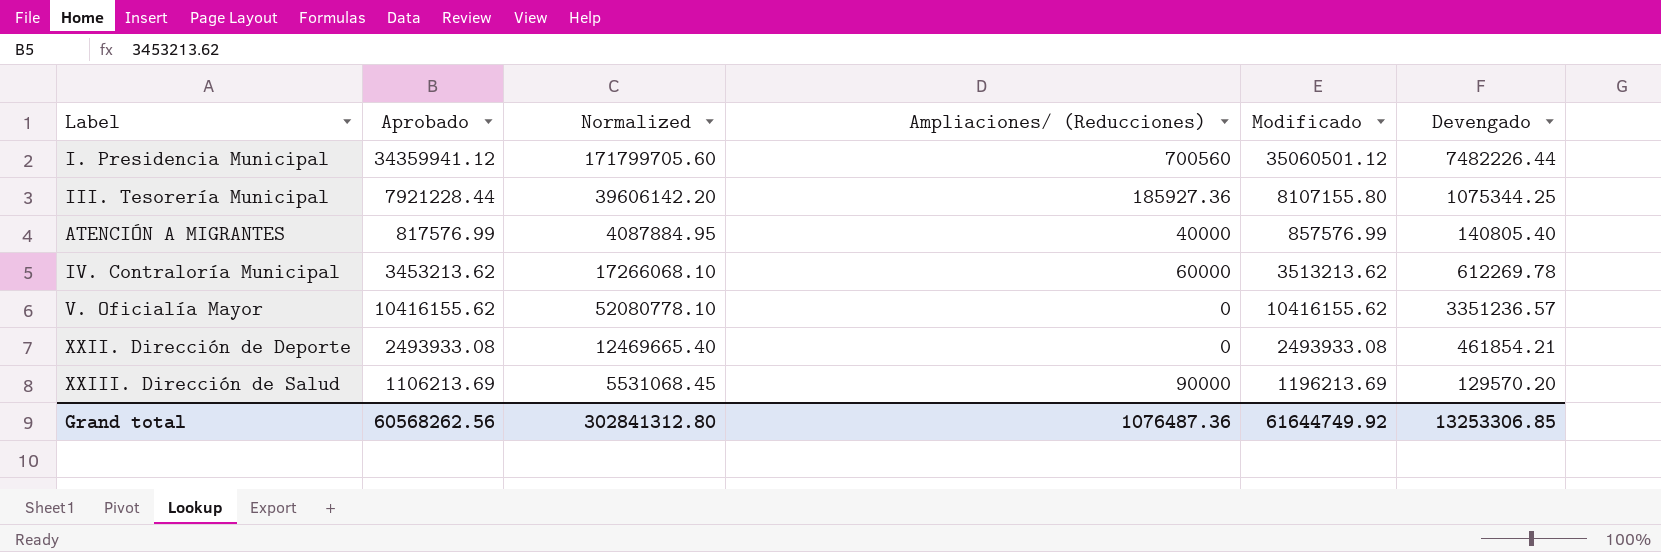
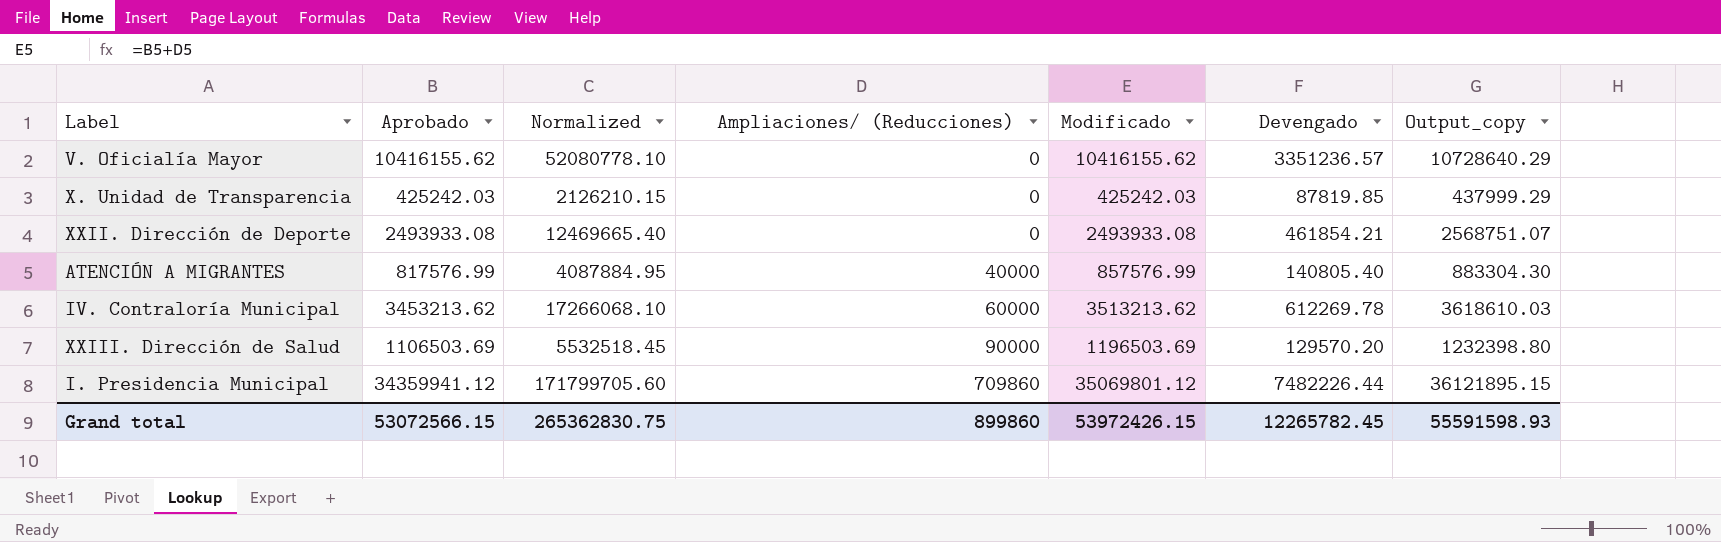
row order: none -> Ampliaciones/ (Reducciones) ascending
column Output_copy | formula: none -> [Modificado] * 1.03
row III. Tesorería Municipal: 7921228.44 | 39606142.20 | 185927.36 | 8107155.80 | 1075344.25 -> none
row X. Unidad de Transparencia: none -> 425242.03 | 2126210.15 | 0 | 425242.03 | 87819.85 | 437999.29
XXIII. Dirección de Salud | Aprobado: 1106213.69 -> 1106503.69
XXIII. Dirección de Salud | Normalized: 5531068.45 -> 5532518.45
XXIII. Dirección de Salud | Modificado: 1196213.69 -> 1196503.69
I. Presidencia Municipal | Ampliaciones/ (Reducciones): 700560 -> 709860
I. Presidencia Municipal | Modificado: 35060501.12 -> 35069801.12
Grand total | Aprobado: 60568262.56 -> 53072566.15
Grand total | Normalized: 302841312.80 -> 265362830.75
Grand total | Ampliaciones/ (Reducciones): 1076487.36 -> 899860
Grand total | Modificado: 61644749.92 -> 53972426.15
Grand total | Devengado: 13253306.85 -> 12265782.45

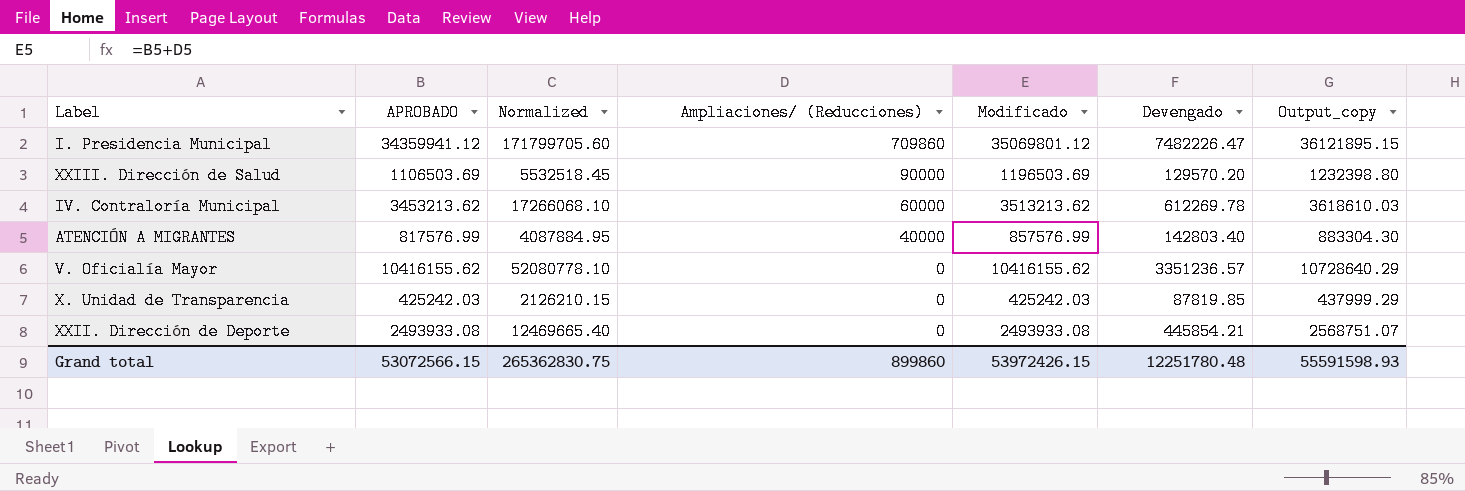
row order: Ampliaciones/ (Reducciones) ascending -> Ampliaciones/ (Reducciones) descending
column name: Aprobado -> APROBADO
I. Presidencia Municipal | Devengado: 7482226.44 -> 7482226.47
ATENCIÓN A MIGRANTES | Devengado: 140805.40 -> 142803.40
XXII. Dirección de Deporte | Devengado: 461854.21 -> 445854.21
Grand total | Devengado: 12265782.45 -> 12251780.48

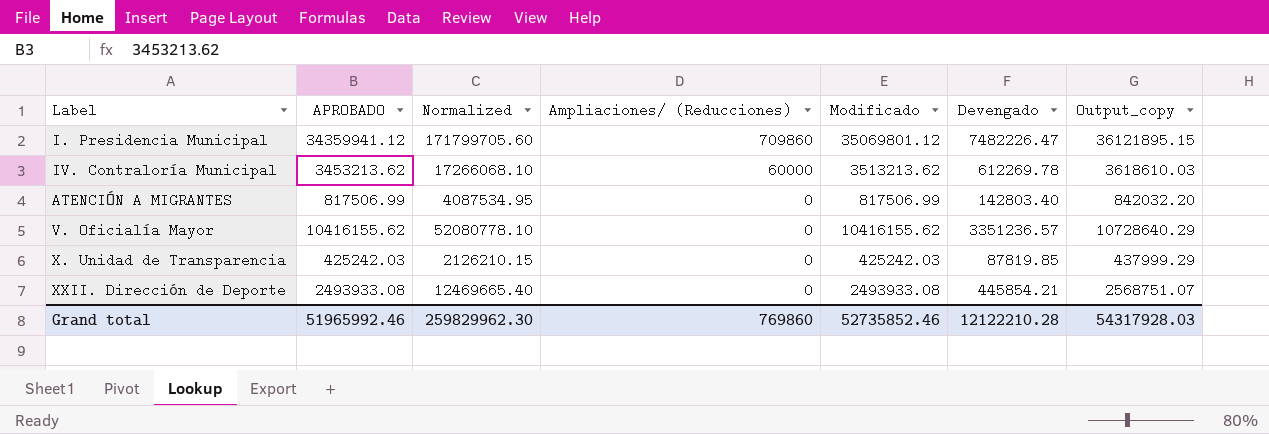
row XXIII. Dirección de Salud: 1106503.69 | 5532518.45 | 90000 | 1196503.69 | 129570.20 | 1232398.80 -> none
ATENCIÓN A MIGRANTES | APROBADO: 817576.99 -> 817506.99
ATENCIÓN A MIGRANTES | Normalized: 4087884.95 -> 4087534.95
ATENCIÓN A MIGRANTES | Ampliaciones/ (Reducciones): 40000 -> 0
ATENCIÓN A MIGRANTES | Modificado: 857576.99 -> 817506.99
ATENCIÓN A MIGRANTES | Output_copy: 883304.30 -> 842032.20
Grand total | APROBADO: 53072566.15 -> 51965992.46
Grand total | Normalized: 265362830.75 -> 259829962.30
Grand total | Ampliaciones/ (Reducciones): 899860 -> 769860
Grand total | Modificado: 53972426.15 -> 52735852.46
Grand total | Devengado: 12251780.48 -> 12122210.28
Grand total | Output_copy: 55591598.93 -> 54317928.03

